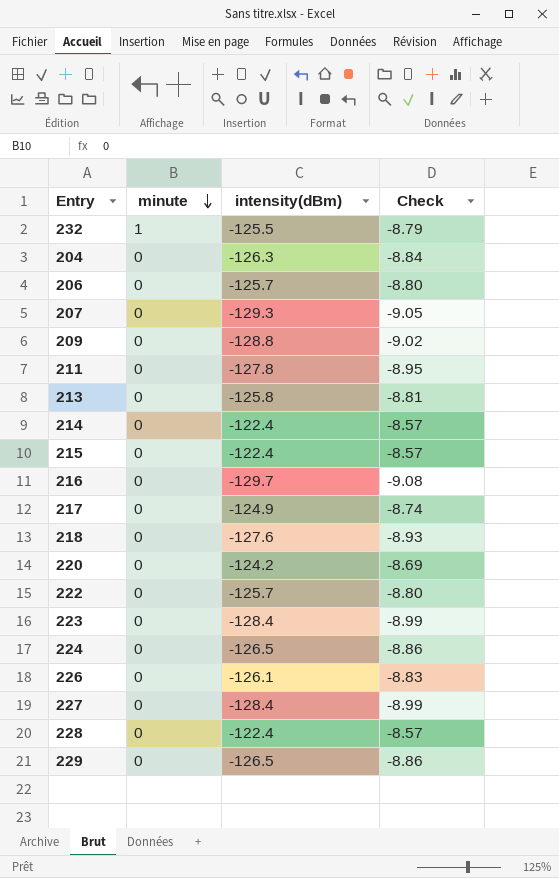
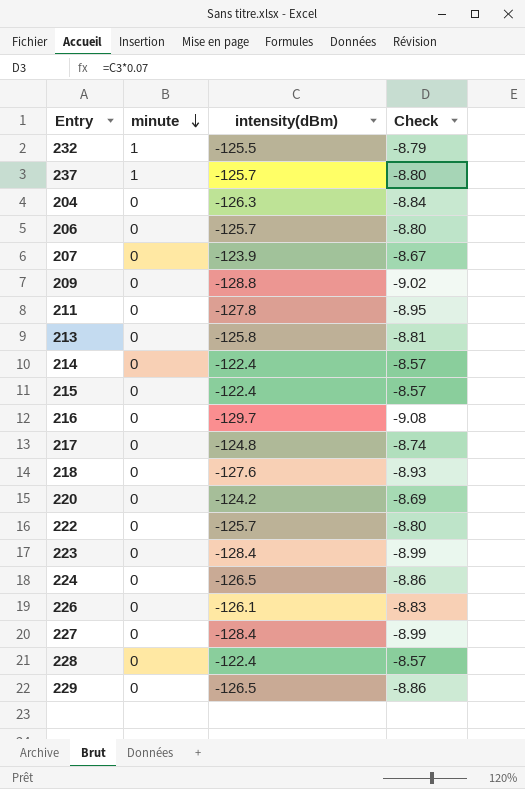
row 237: none -> 1 | -125.7 | -8.80
207 | intensity(dBm): -129.3 -> -123.9
207 | Check: -9.05 -> -8.67
217 | intensity(dBm): -124.9 -> -124.8

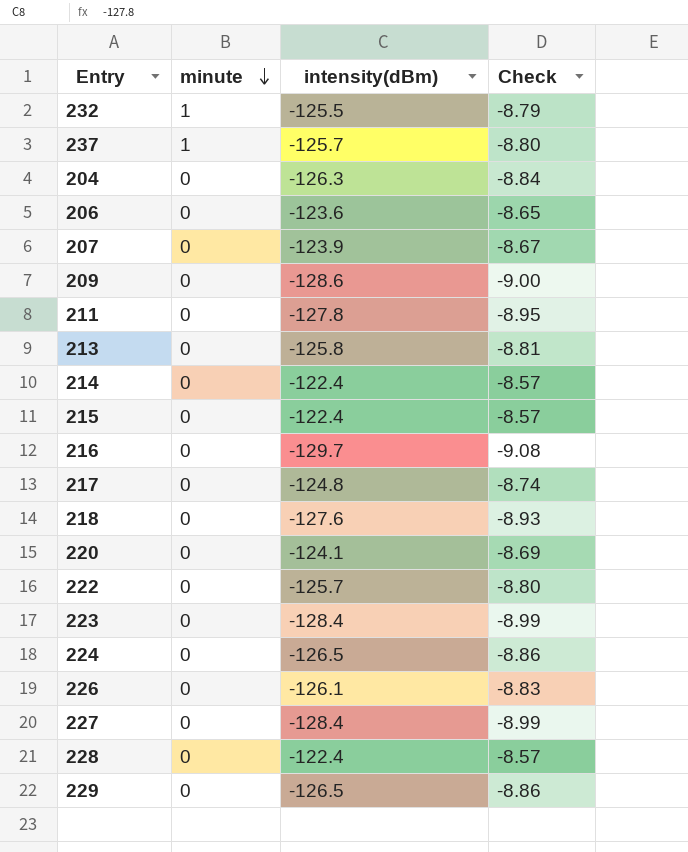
206 | intensity(dBm): -125.7 -> -123.6
206 | Check: -8.80 -> -8.65
209 | intensity(dBm): -128.8 -> -128.6
209 | Check: -9.02 -> -9.00
220 | intensity(dBm): -124.2 -> -124.1

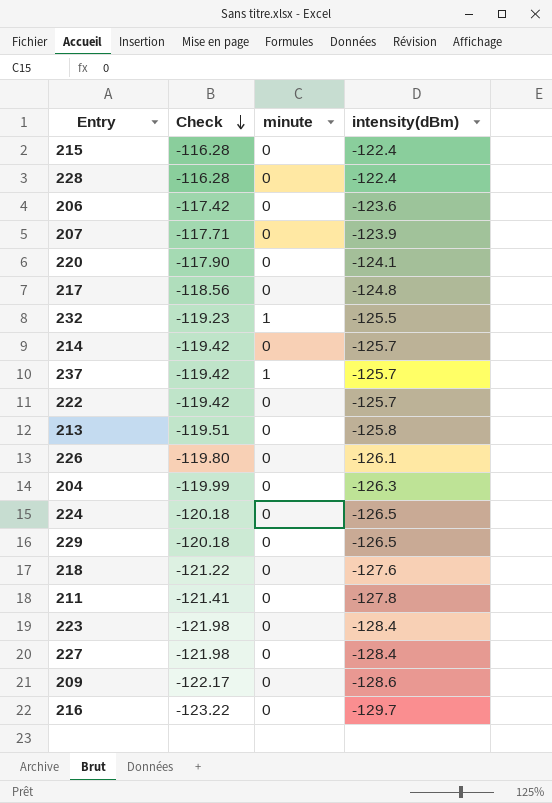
row order: minute descending -> Check descending
column Check | formula: [intensity(dBm)] * 0.07 -> [intensity(dBm)] * 0.95
column Check | position: 4 -> 2
214 | intensity(dBm): -122.4 -> -125.7

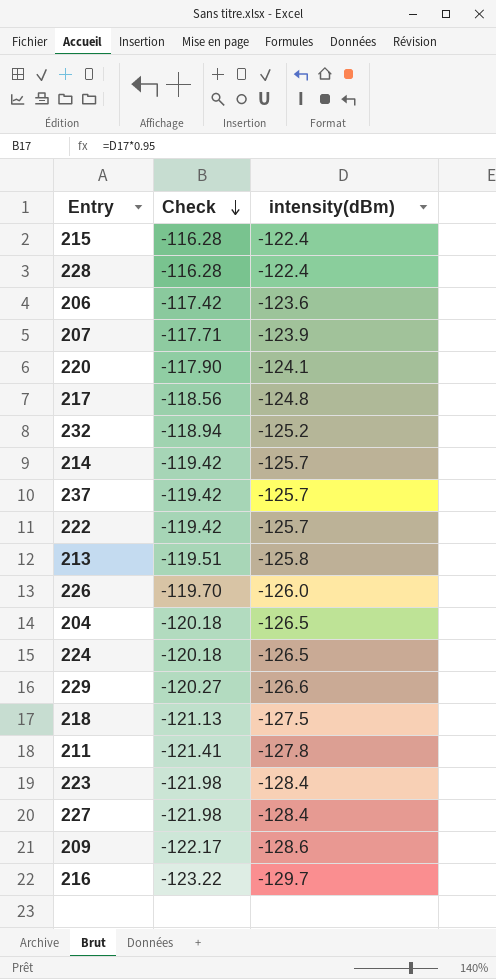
column minute | position: 3 -> none
232 | Check: -119.23 -> -118.94
232 | intensity(dBm): -125.5 -> -125.2
226 | Check: -119.80 -> -119.70
226 | intensity(dBm): -126.1 -> -126.0
204 | Check: -119.99 -> -120.18
204 | intensity(dBm): -126.3 -> -126.5
229 | Check: -120.18 -> -120.27
229 | intensity(dBm): -126.5 -> -126.6
218 | Check: -121.22 -> -121.13
218 | intensity(dBm): -127.6 -> -127.5

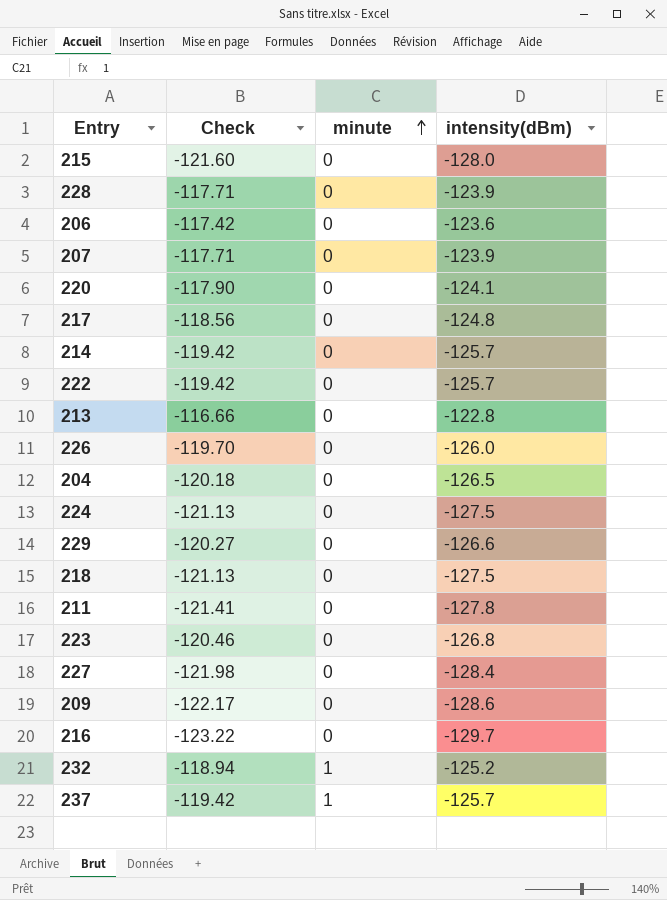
row order: Check descending -> minute ascending
column minute | position: none -> 3
215 | Check: -116.28 -> -121.60
215 | intensity(dBm): -122.4 -> -128.0
228 | Check: -116.28 -> -117.71
228 | intensity(dBm): -122.4 -> -123.9
213 | Check: -119.51 -> -116.66
213 | intensity(dBm): -125.8 -> -122.8
224 | Check: -120.18 -> -121.13
224 | intensity(dBm): -126.5 -> -127.5
223 | Check: -121.98 -> -120.46
223 | intensity(dBm): -128.4 -> -126.8

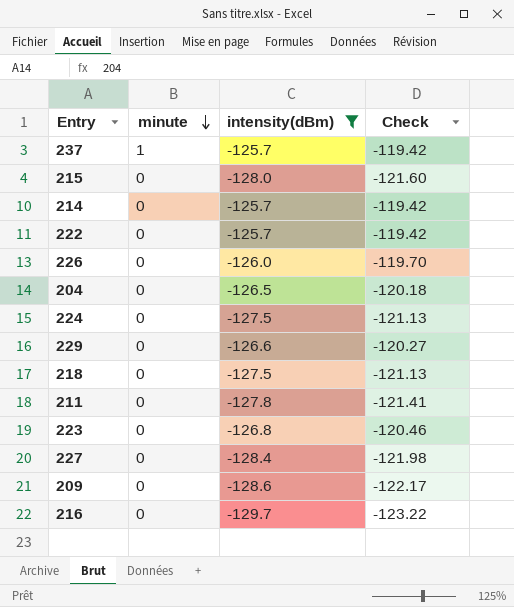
filter: none -> intensity(dBm) <= -125.7
row order: minute ascending -> minute descending
column Check | position: 2 -> 4

